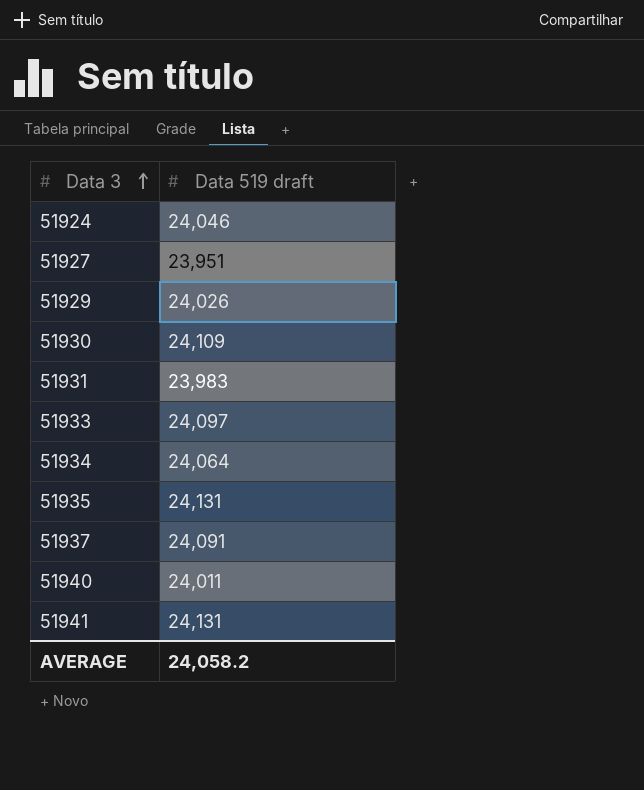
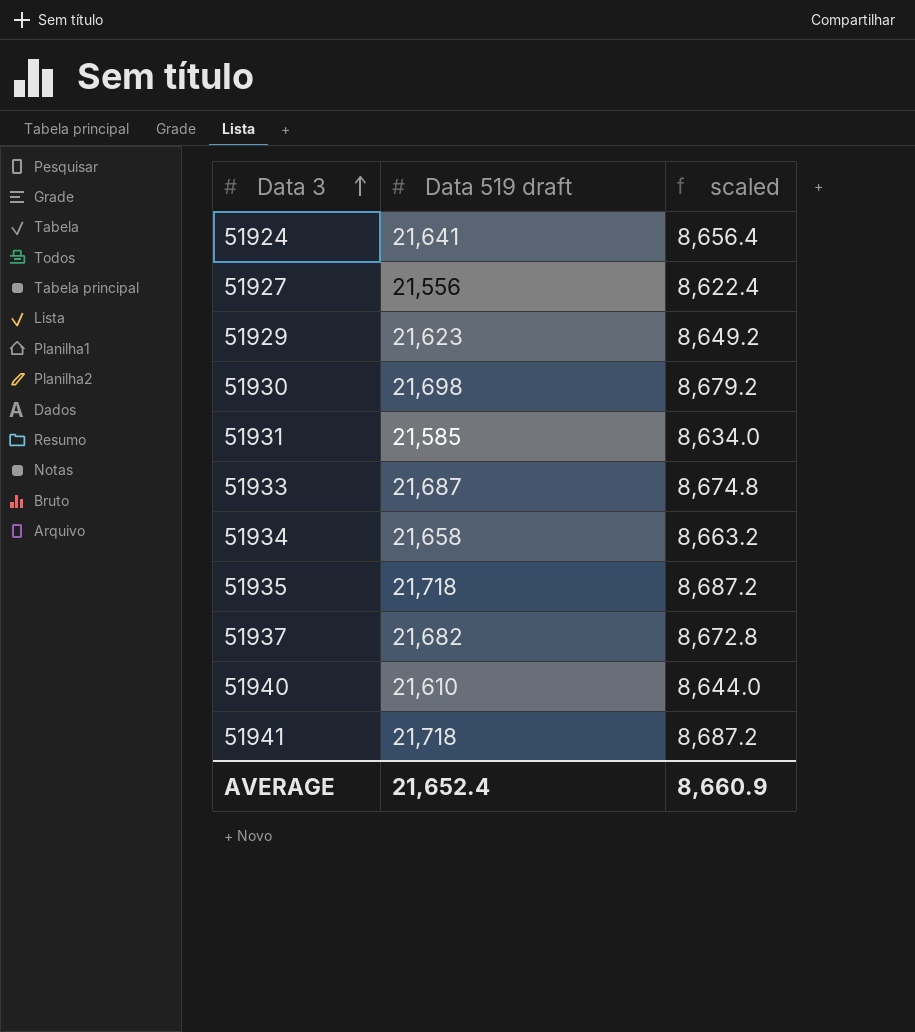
column scaled | formula: none -> [Data 519 draft] * 0.4
51924 | Data 519 draft: 24,046 -> 21,641
51927 | Data 519 draft: 23,951 -> 21,556
51929 | Data 519 draft: 24,026 -> 21,623
51930 | Data 519 draft: 24,109 -> 21,698
51931 | Data 519 draft: 23,983 -> 21,585
51933 | Data 519 draft: 24,097 -> 21,687
51934 | Data 519 draft: 24,064 -> 21,658
51935 | Data 519 draft: 24,131 -> 21,718
51937 | Data 519 draft: 24,091 -> 21,682
51940 | Data 519 draft: 24,011 -> 21,610
51941 | Data 519 draft: 24,131 -> 21,718
AVERAGE | Data 519 draft: 24,058.2 -> 21,652.4

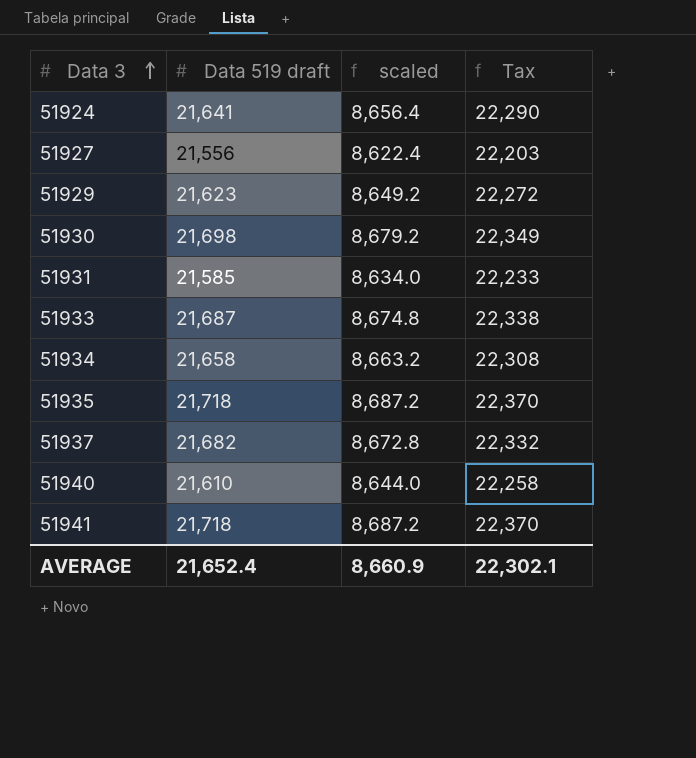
column Tax | formula: none -> [Data 519 draft] * 1.03

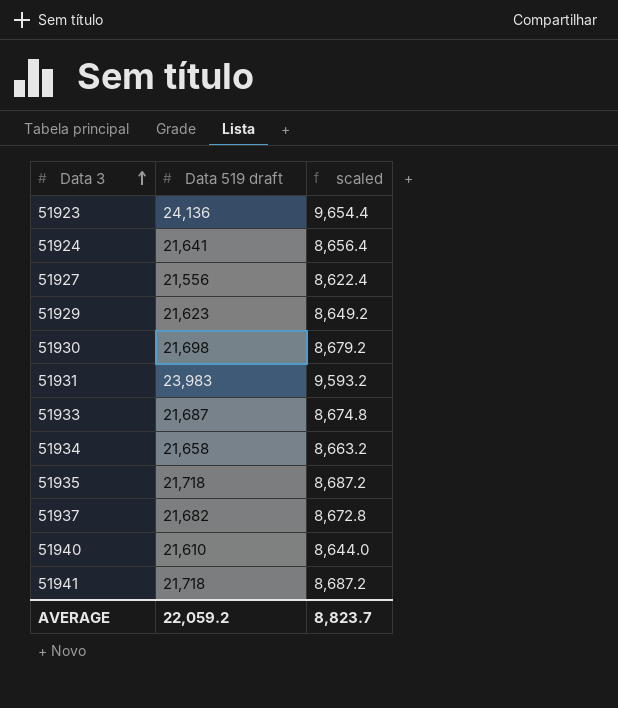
column Tax | formula: [Data 519 draft] * 1.03 -> none
row 51923: none -> 24,136 | 9,654.4
51931 | Data 519 draft: 21,585 -> 23,983
51931 | scaled: 8,634.0 -> 9,593.2
AVERAGE | Data 519 draft: 21,652.4 -> 22,059.2
AVERAGE | scaled: 8,660.9 -> 8,823.7

